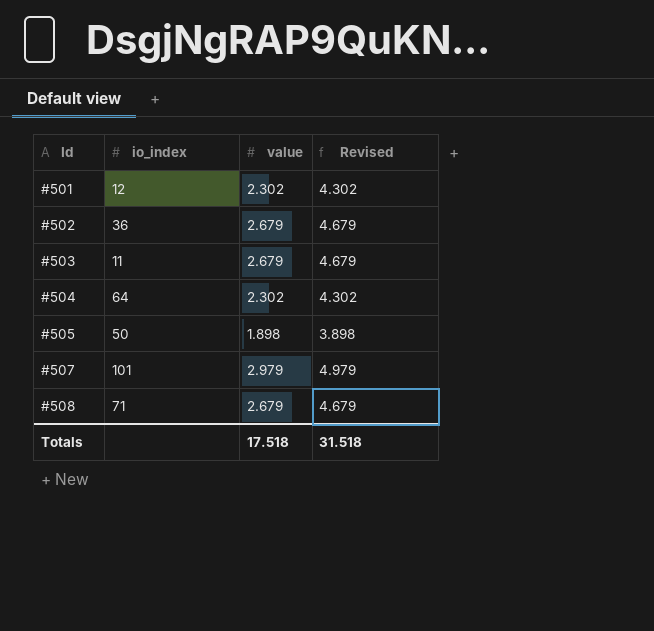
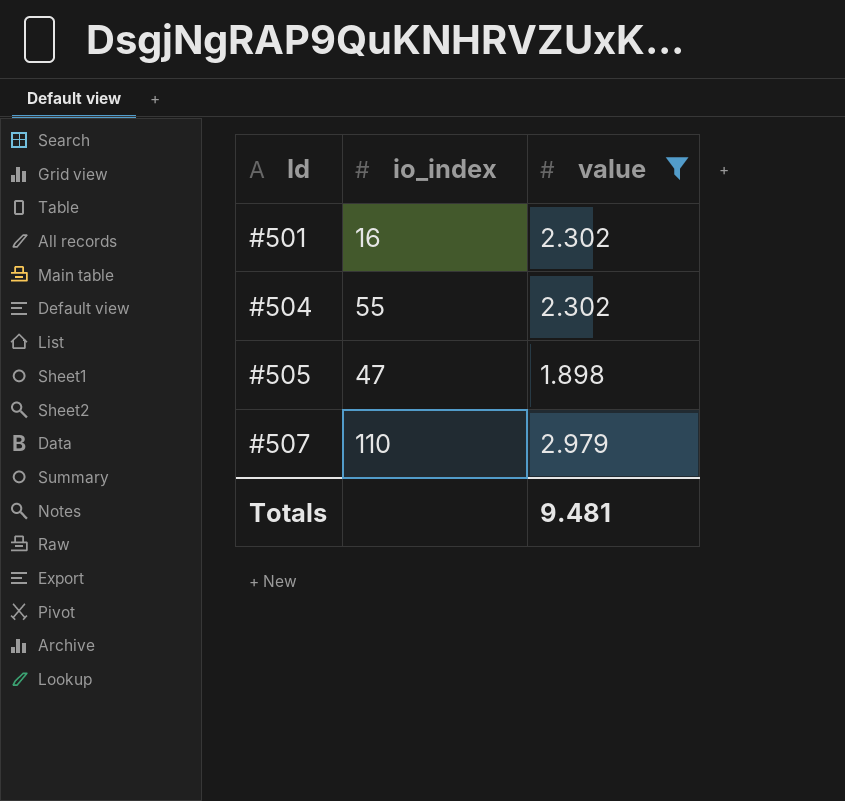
filter: none -> value != 2.679
column Revised | formula: [value] + 2 -> none
#501 | io_index: 12 -> 16
#504 | io_index: 64 -> 55
#505 | io_index: 50 -> 47
#507 | io_index: 101 -> 110
Totals | value: 17.518 -> 9.481

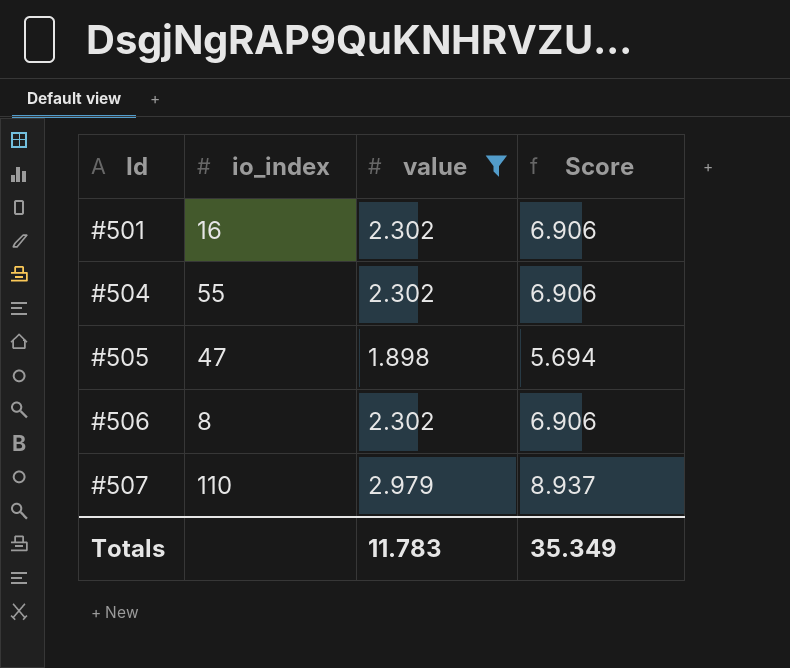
column Score | formula: none -> [value] * 3
row #506: none -> 8 | 2.302 | 6.906
Totals | value: 9.481 -> 11.783

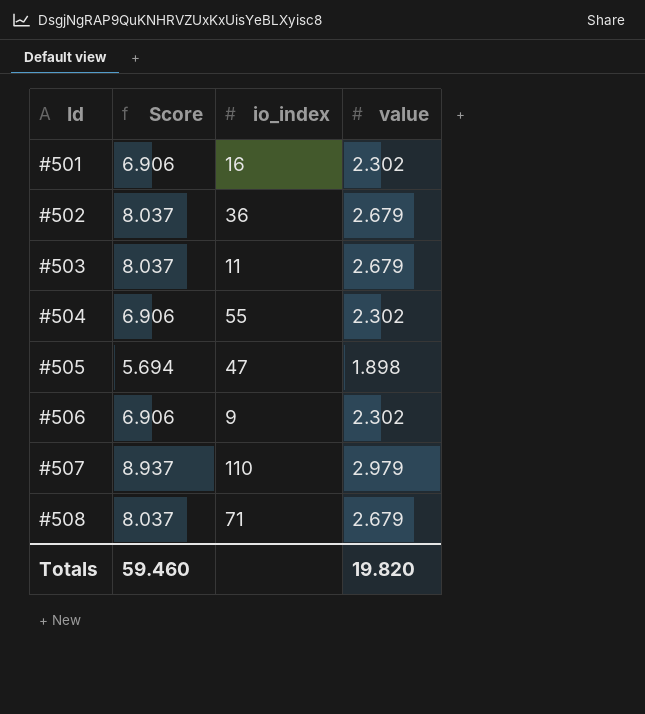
filter: value != 2.679 -> none
column Score | position: 4 -> 2
#506 | io_index: 8 -> 9
Totals | Score: 35.349 -> 59.460
Totals | value: 11.783 -> 19.820

